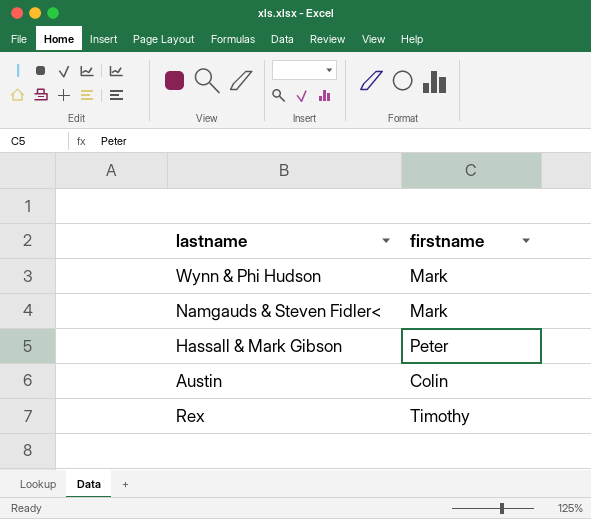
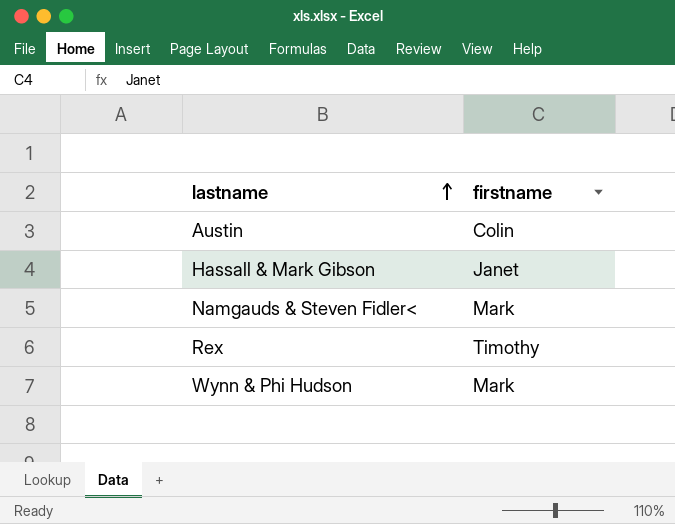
row order: none -> lastname ascending
Hassall & Mark Gibson | firstname: Peter -> Janet

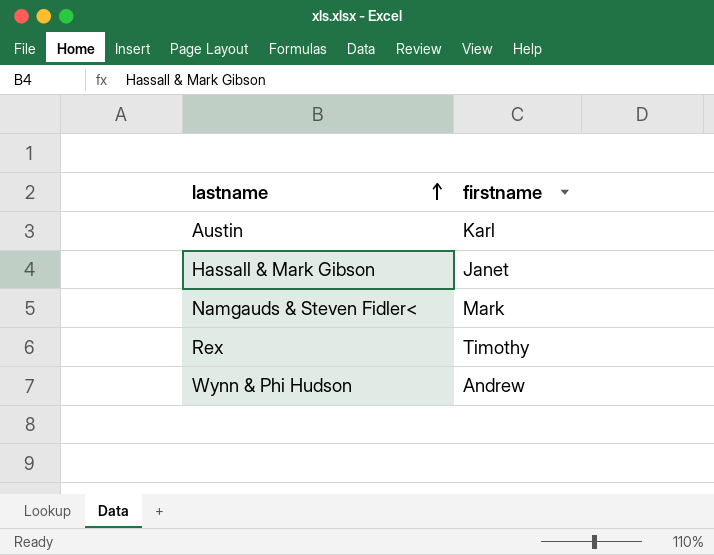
Austin | firstname: Colin -> Karl
Wynn & Phi Hudson | firstname: Mark -> Andrew

